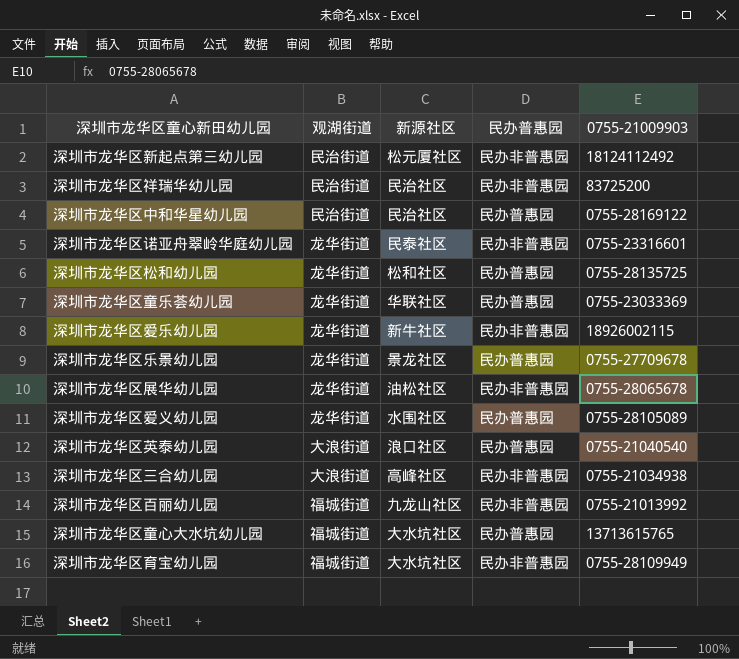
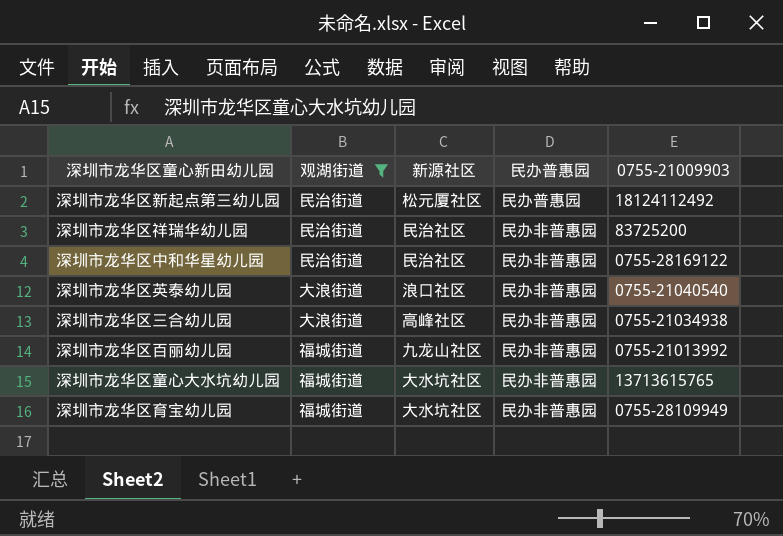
filter: none -> 观湖街道 != 龙华街道
深圳市龙华区新起点第三幼儿园 | 民办普惠园: 民办非普惠园 -> 民办普惠园
深圳市龙华区中和华星幼儿园 | 民办普惠园: 民办普惠园 -> 民办非普惠园
深圳市龙华区英泰幼儿园 | 民办普惠园: 民办普惠园 -> 民办非普惠园
深圳市龙华区童心大水坑幼儿园 | 民办普惠园: 民办普惠园 -> 民办非普惠园

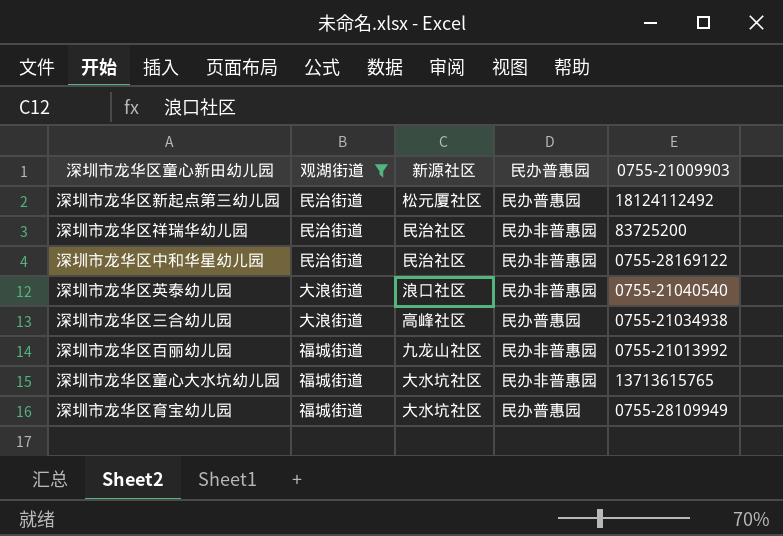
深圳市龙华区三合幼儿园 | 民办普惠园: 民办非普惠园 -> 民办普惠园
深圳市龙华区育宝幼儿园 | 民办普惠园: 民办非普惠园 -> 民办普惠园

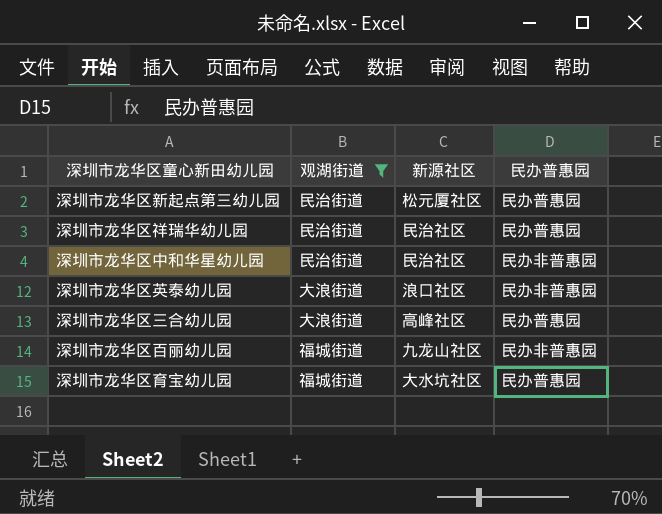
column 0755-21009903 | position: 5 -> none
row 深圳市龙华区童心大水坑幼儿园: 福城街道 | 大水坑社区 | 民办非普惠园 | 13713615765 -> none
深圳市龙华区祥瑞华幼儿园 | 民办普惠园: 民办非普惠园 -> 民办普惠园

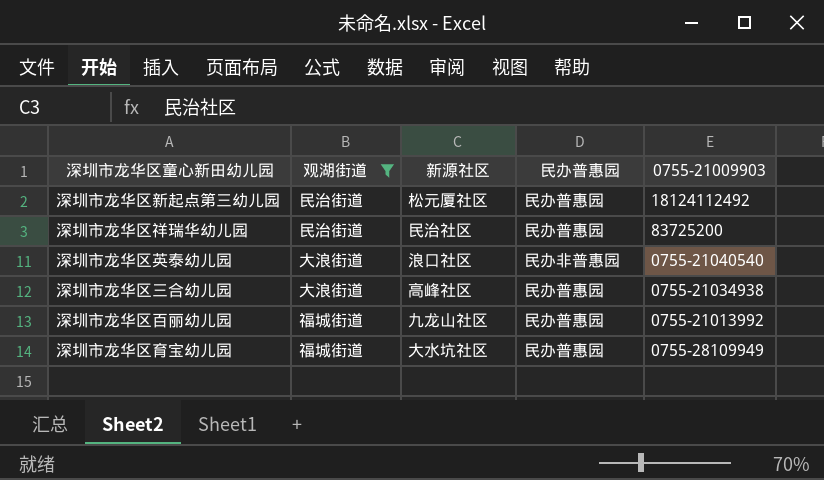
column 0755-21009903 | position: none -> 5
row 深圳市龙华区中和华星幼儿园: 民治街道 | 民治社区 | 民办非普惠园 -> none
深圳市龙华区百丽幼儿园 | 民办普惠园: 民办非普惠园 -> 民办普惠园

